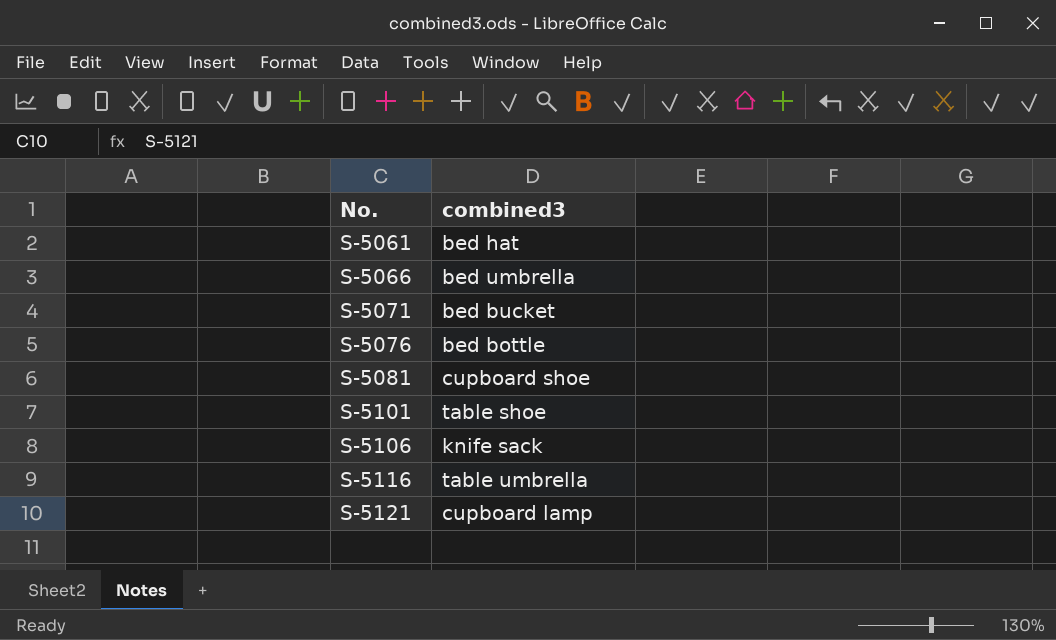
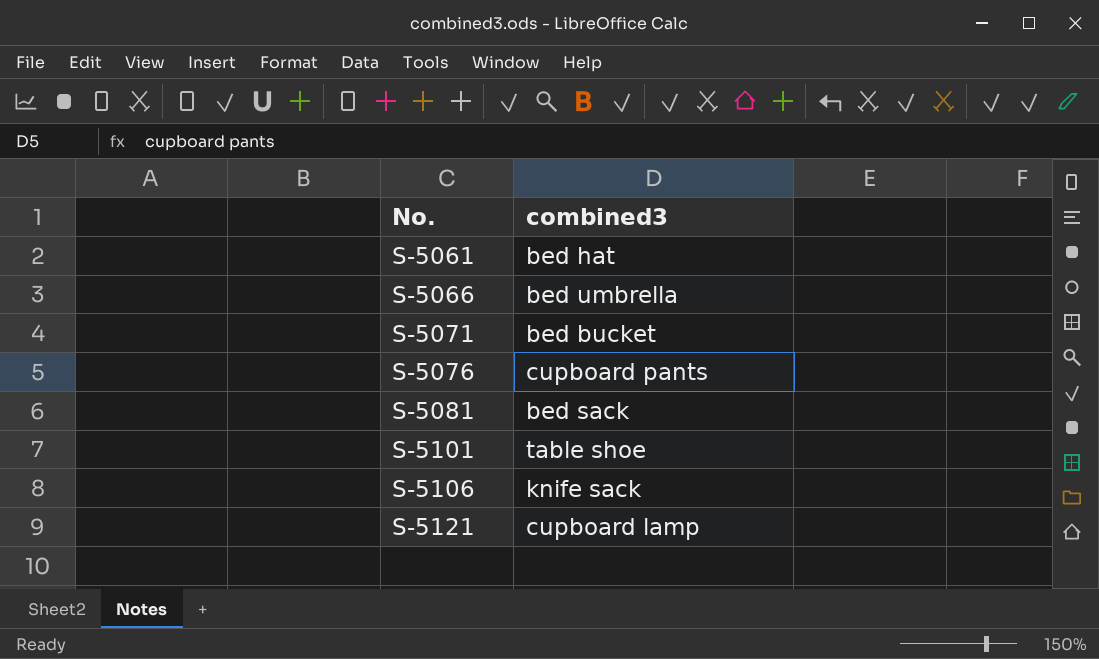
row S-5116: table umbrella -> none
S-5076 | combined3: bed bottle -> cupboard pants
S-5081 | combined3: cupboard shoe -> bed sack

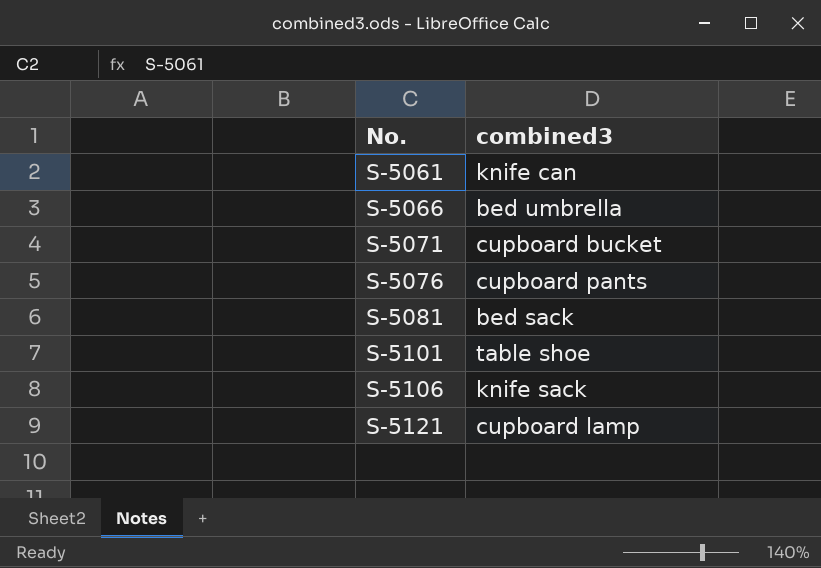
S-5061 | combined3: bed hat -> knife can
S-5071 | combined3: bed bucket -> cupboard bucket

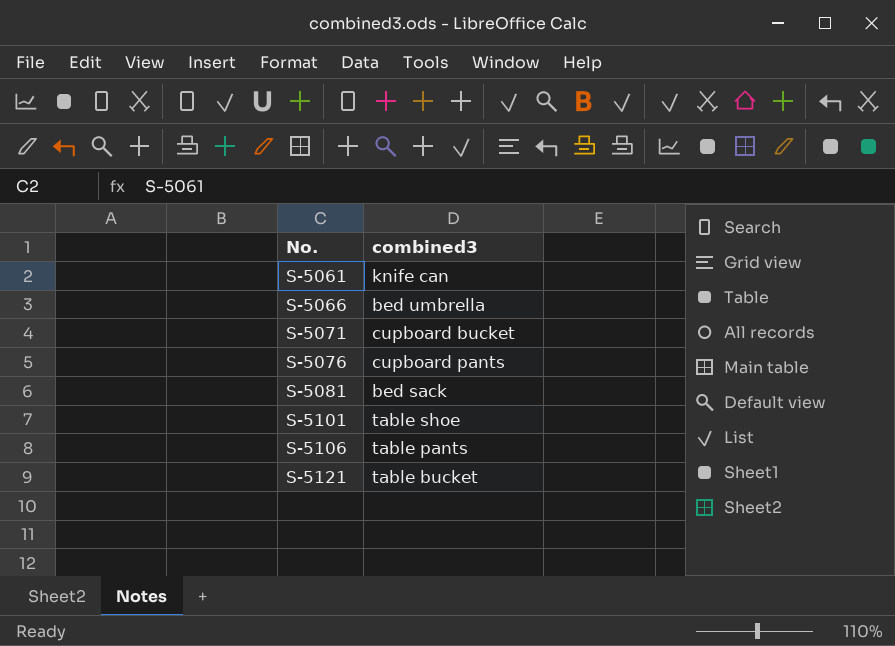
S-5106 | combined3: knife sack -> table pants
S-5121 | combined3: cupboard lamp -> table bucket

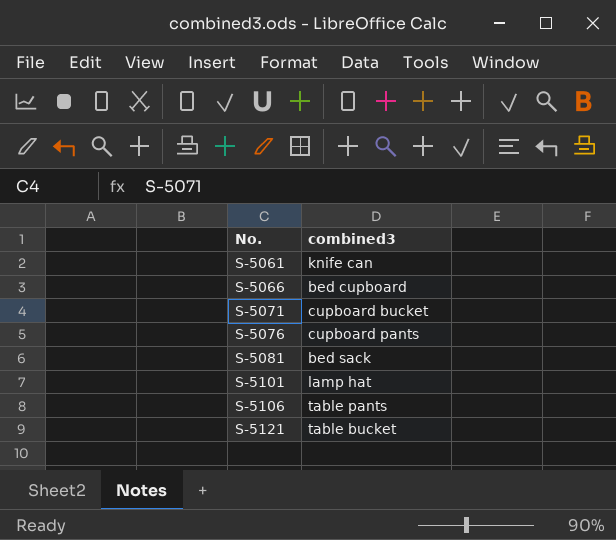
S-5066 | combined3: bed umbrella -> bed cupboard
S-5101 | combined3: table shoe -> lamp hat

